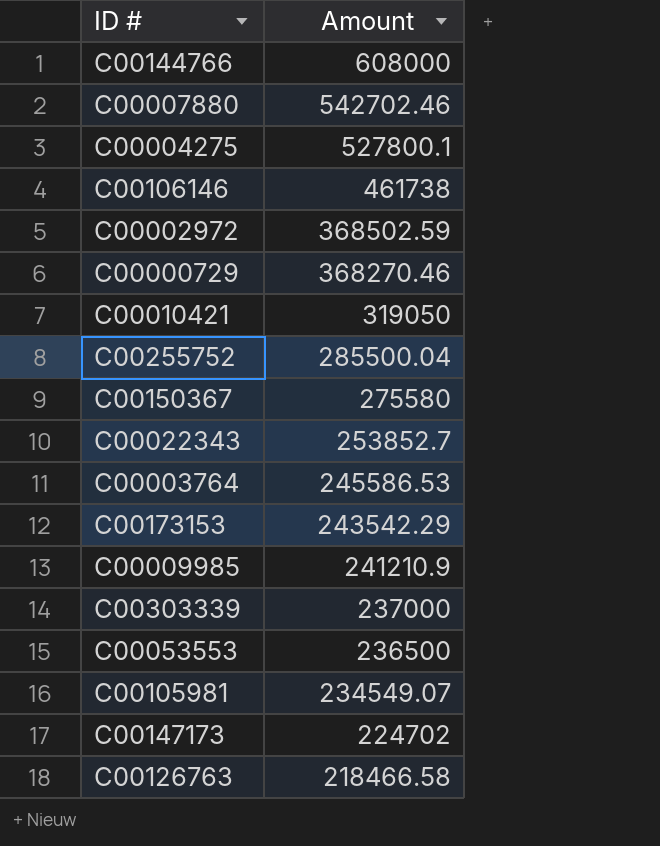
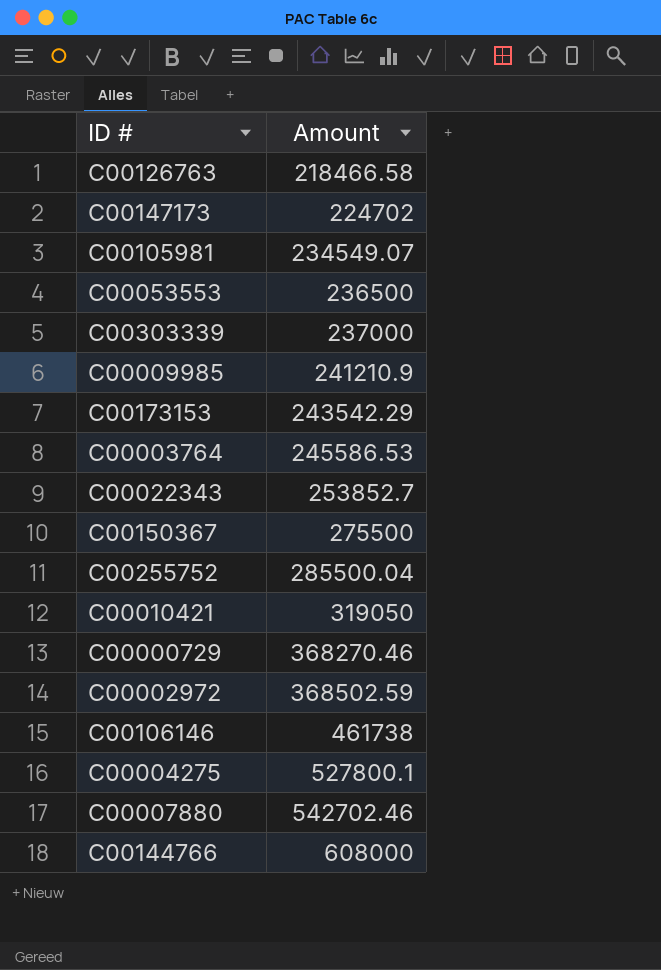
row order: Amount descending -> Amount ascending
C00150367 | Amount: 275580 -> 275500

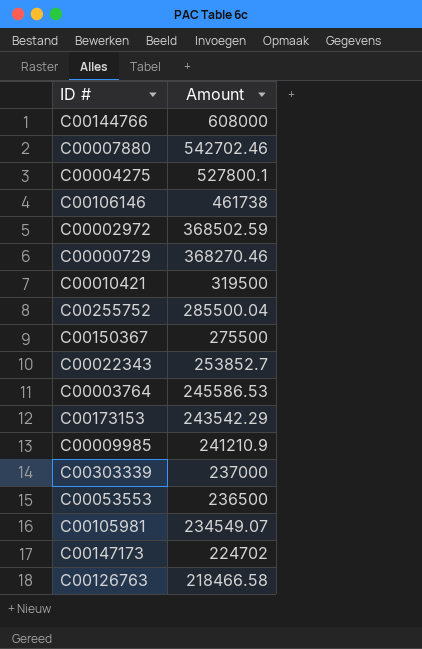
row order: Amount ascending -> Amount descending
C00010421 | Amount: 319050 -> 319500

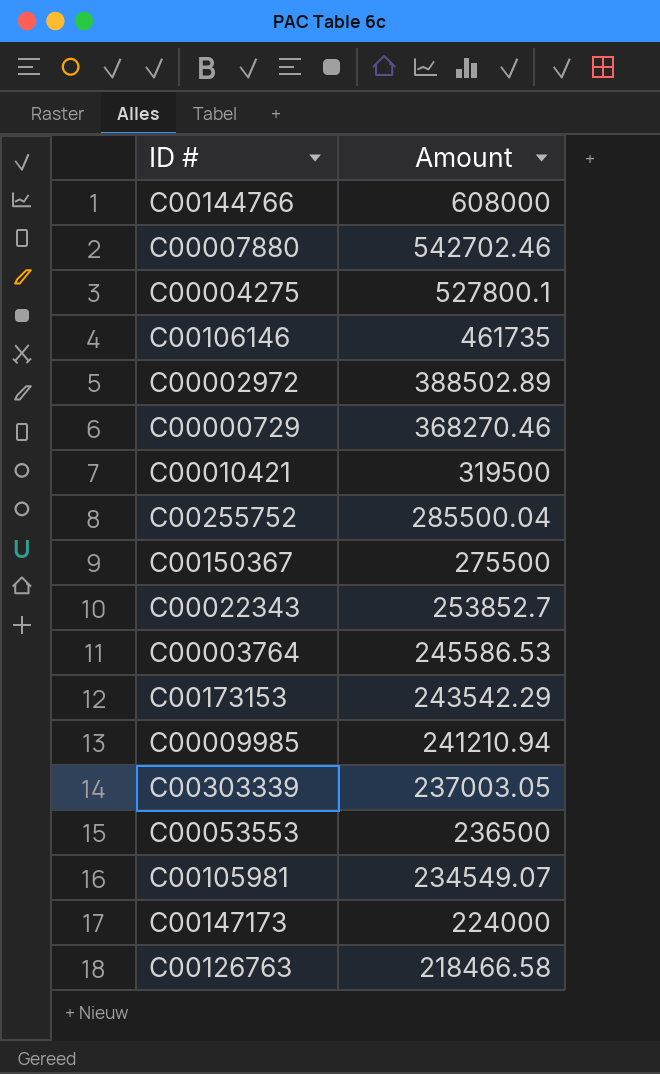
C00106146 | Amount: 461738 -> 461735
C00002972 | Amount: 368502.59 -> 388502.89
C00009985 | Amount: 241210.9 -> 241210.94
C00303339 | Amount: 237000 -> 237003.05
C00147173 | Amount: 224702 -> 224000

